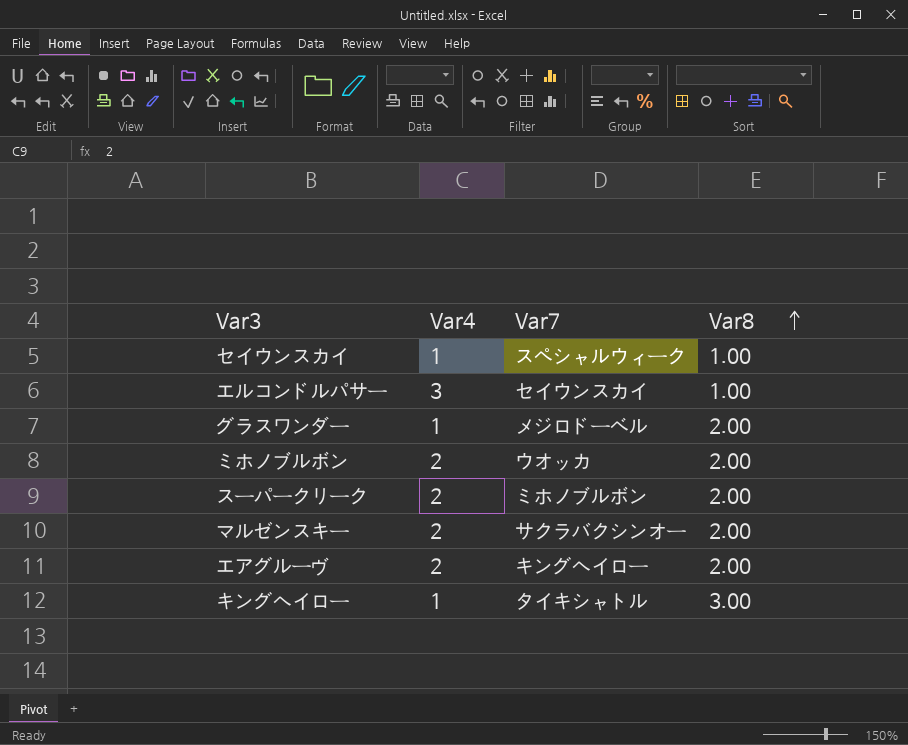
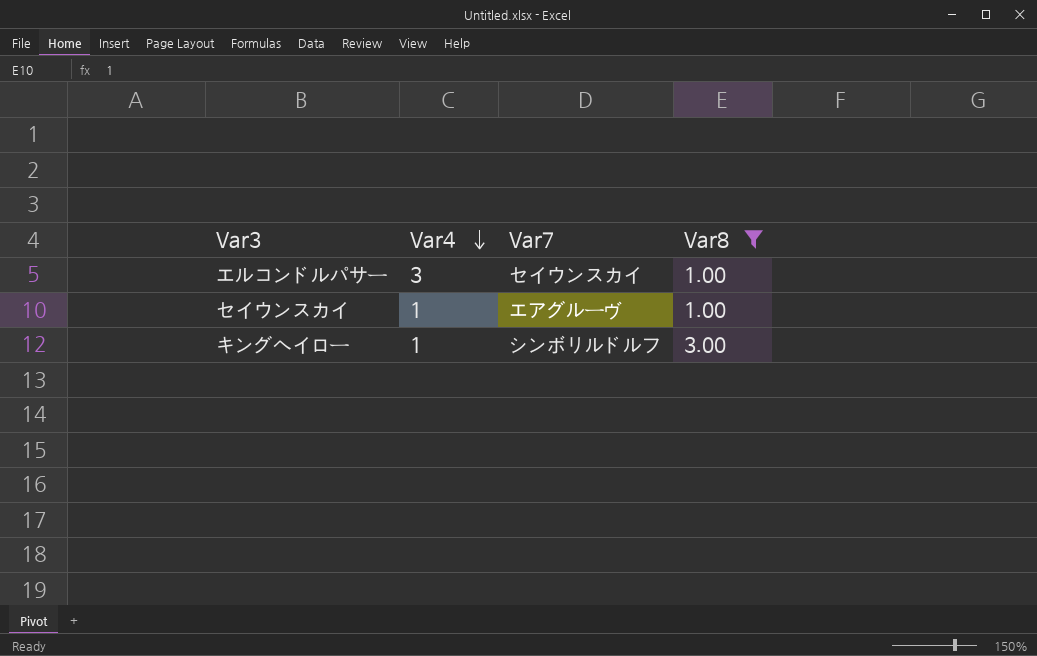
filter: none -> Var8 != 2.00
row order: Var8 ascending -> Var4 descending
セイウンスカイ | Var7: スペシャルウィーク -> エアグルーヴ
キングヘイロー | Var7: タイキシャトル -> シンボリルドルフ

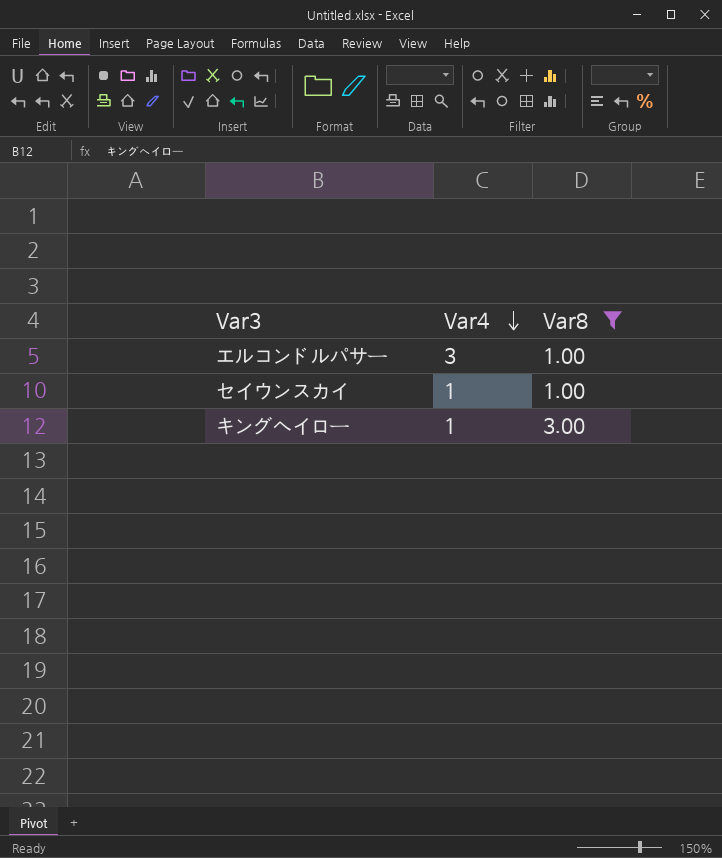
column Var7 | position: 3 -> none

